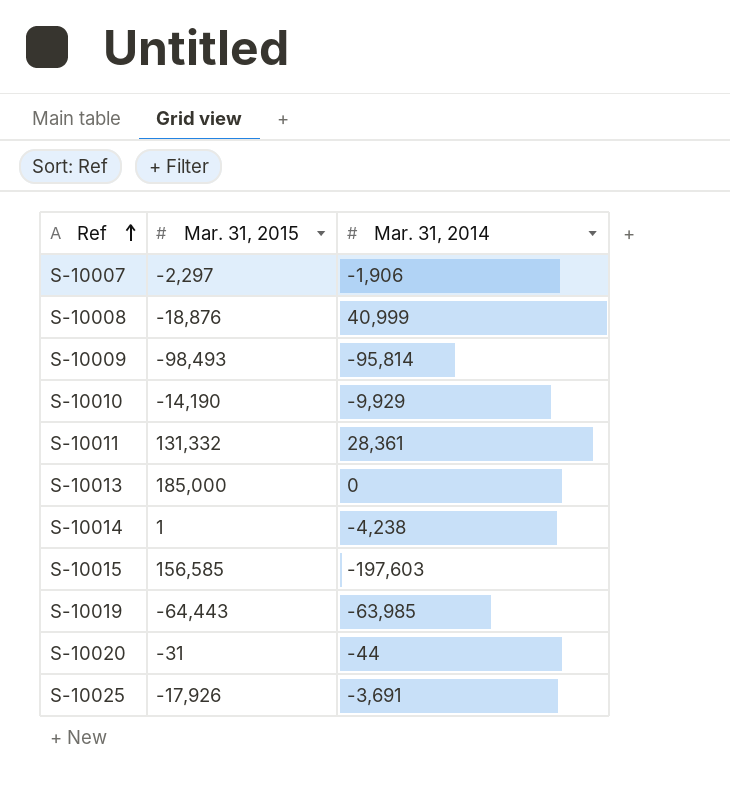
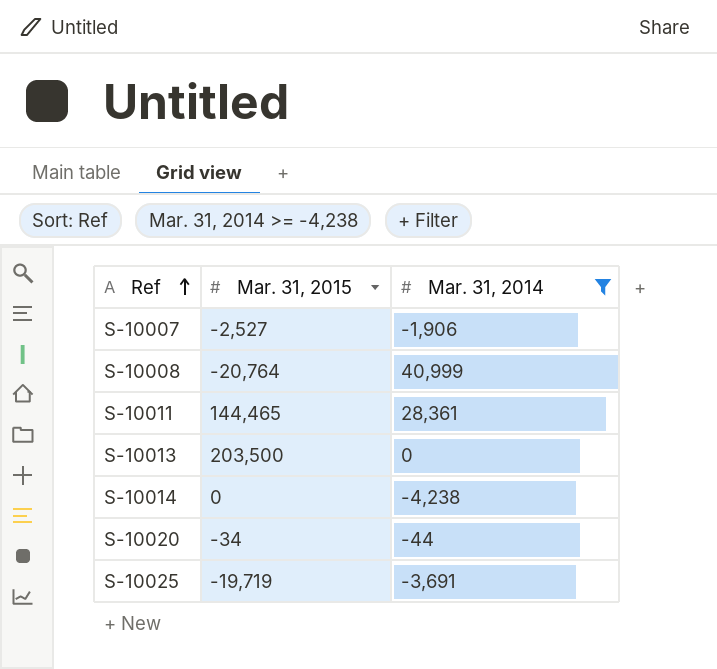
filter: none -> Mar. 31, 2014 >= -4,238
S-10007 | Mar. 31, 2015: -2,297 -> -2,527
S-10008 | Mar. 31, 2015: -18,876 -> -20,764
S-10011 | Mar. 31, 2015: 131,332 -> 144,465
S-10013 | Mar. 31, 2015: 185,000 -> 203,500
S-10014 | Mar. 31, 2015: 1 -> 0
S-10020 | Mar. 31, 2015: -31 -> -34
S-10025 | Mar. 31, 2015: -17,926 -> -19,719

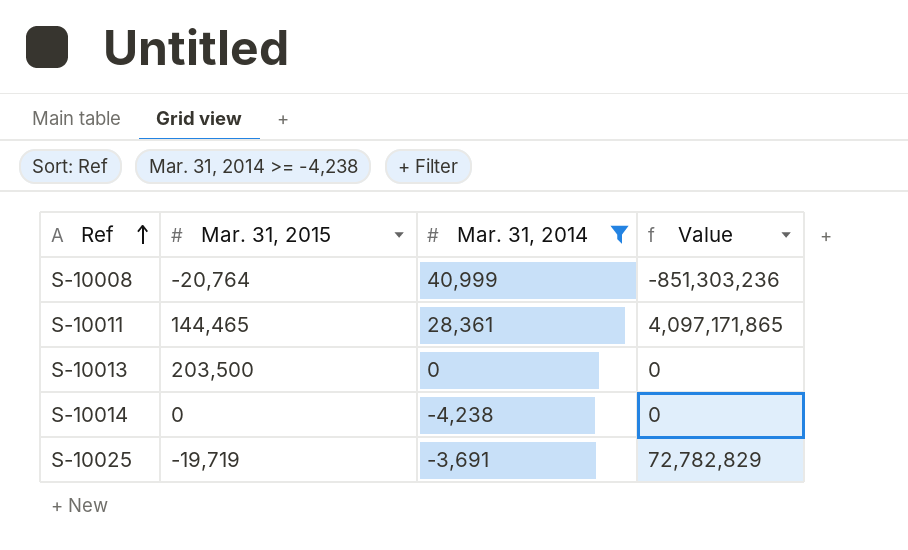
column Value | formula: none -> [Mar. 31, 2015] * [Mar. 31, 2014]
row S-10007: -2,527 | -1,906 -> none
row S-10020: -34 | -44 -> none

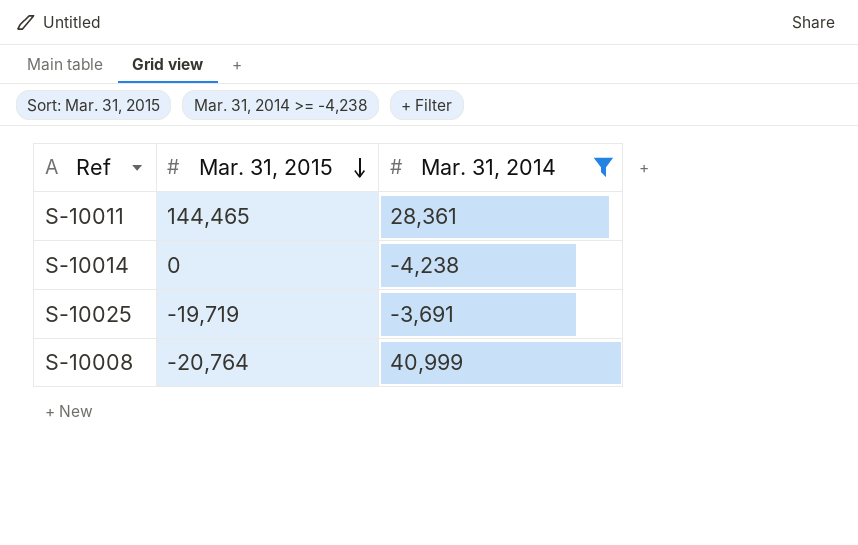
row order: Ref ascending -> Mar. 31, 2015 descending
column Value | formula: [Mar. 31, 2015] * [Mar. 31, 2014] -> none
row S-10013: 203,500 | 0 | 0 -> none

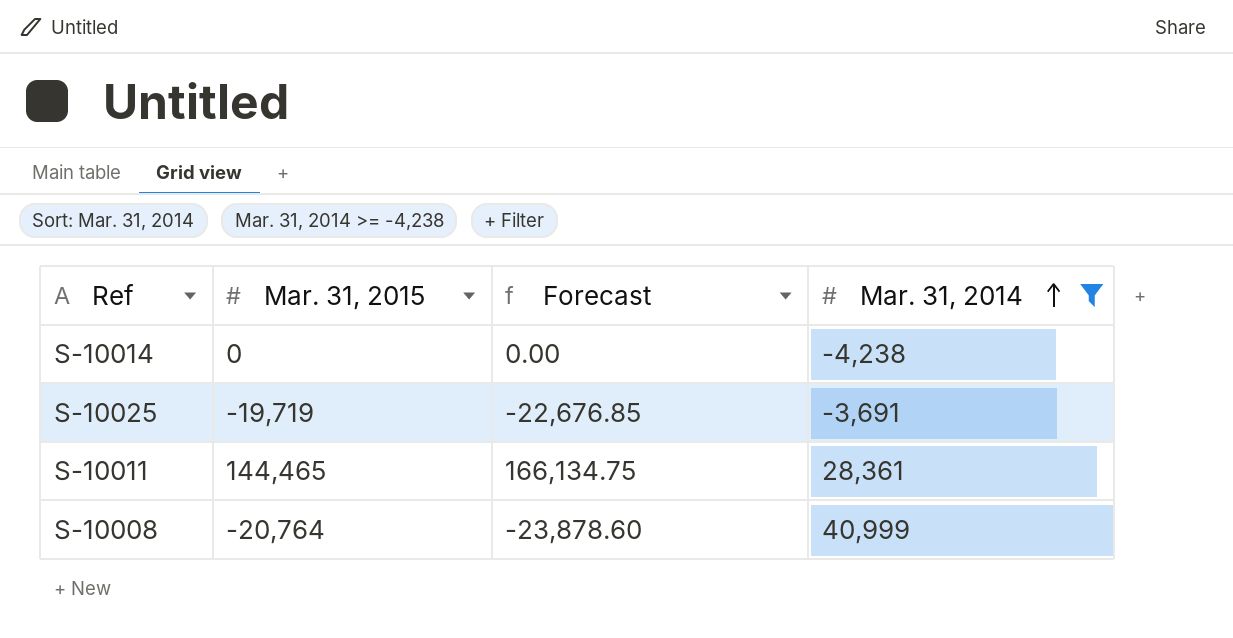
row order: Mar. 31, 2015 descending -> Mar. 31, 2014 ascending
column Forecast | formula: none -> [Mar. 31, 2015] * 1.15

